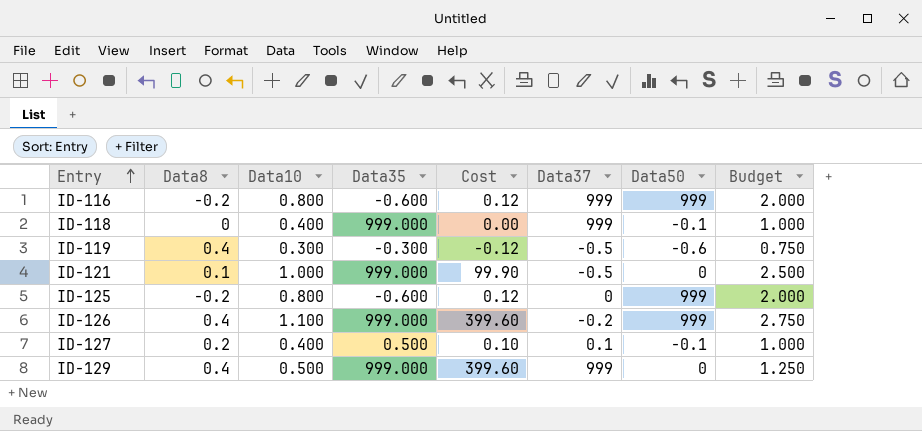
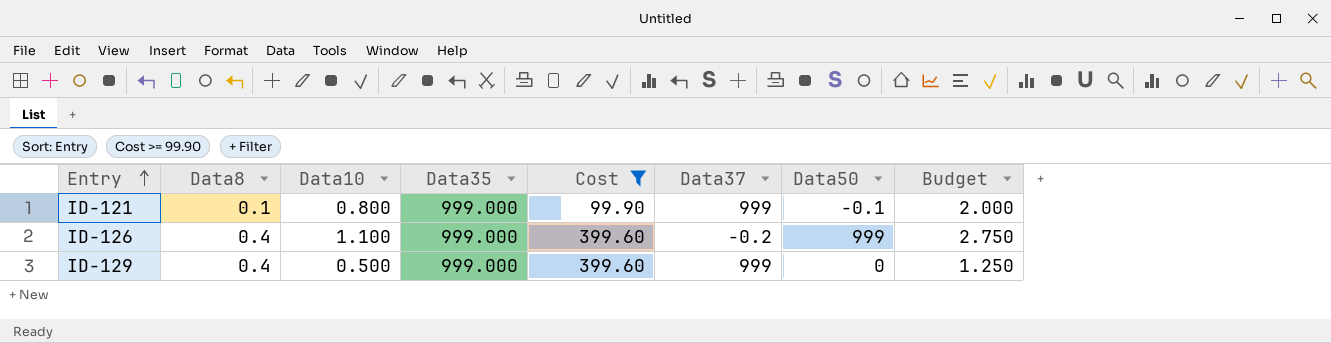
filter: none -> Cost >= 99.90
ID-121 | Data10: 1.000 -> 0.800
ID-121 | Data37: -0.5 -> 999
ID-121 | Data50: 0 -> -0.1
ID-121 | Budget: 2.500 -> 2.000

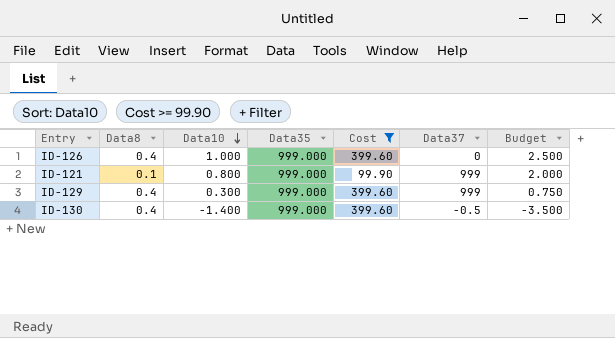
row order: Entry ascending -> Data10 descending
column Data50 | position: 7 -> none
ID-126 | Data10: 1.100 -> 1.000
ID-126 | Data37: -0.2 -> 0
ID-126 | Budget: 2.750 -> 2.500
ID-129 | Data10: 0.500 -> 0.300
ID-129 | Budget: 1.250 -> 0.750
row ID-130: none -> 0.4 | -1.400 | 999.000 | 399.60 | -0.5 | -3.500

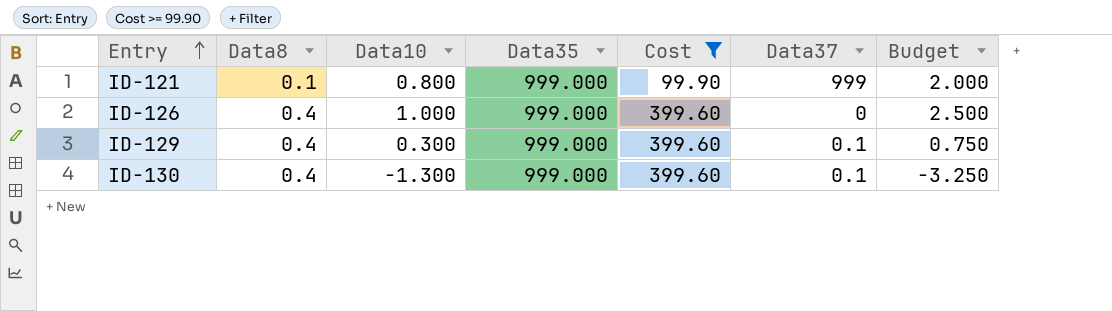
row order: Data10 descending -> Entry ascending
ID-129 | Data37: 999 -> 0.1
ID-130 | Data10: -1.400 -> -1.300
ID-130 | Data37: -0.5 -> 0.1
ID-130 | Budget: -3.500 -> -3.250

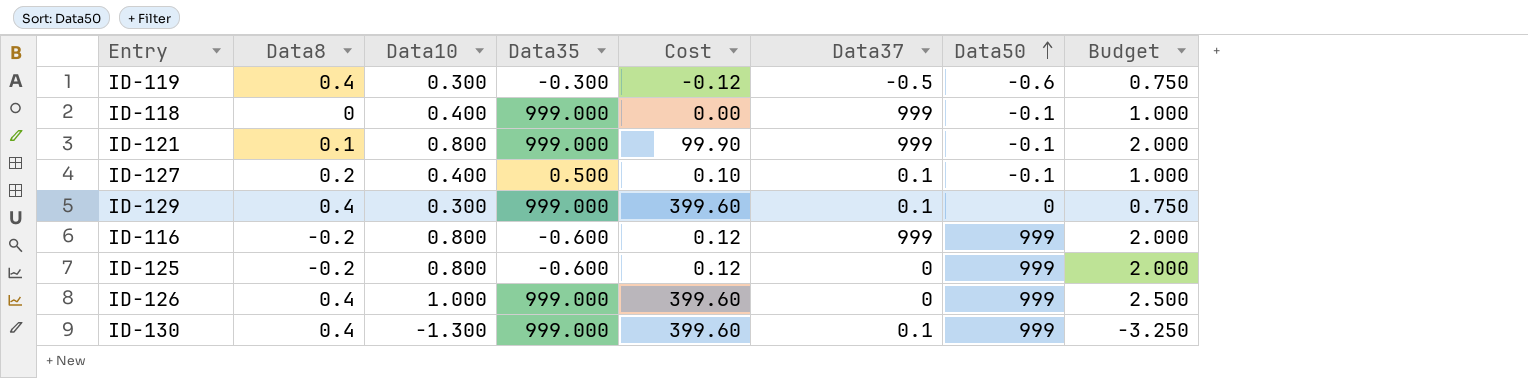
filter: Cost >= 99.90 -> none
row order: Entry ascending -> Data50 ascending
column Data50 | position: none -> 7

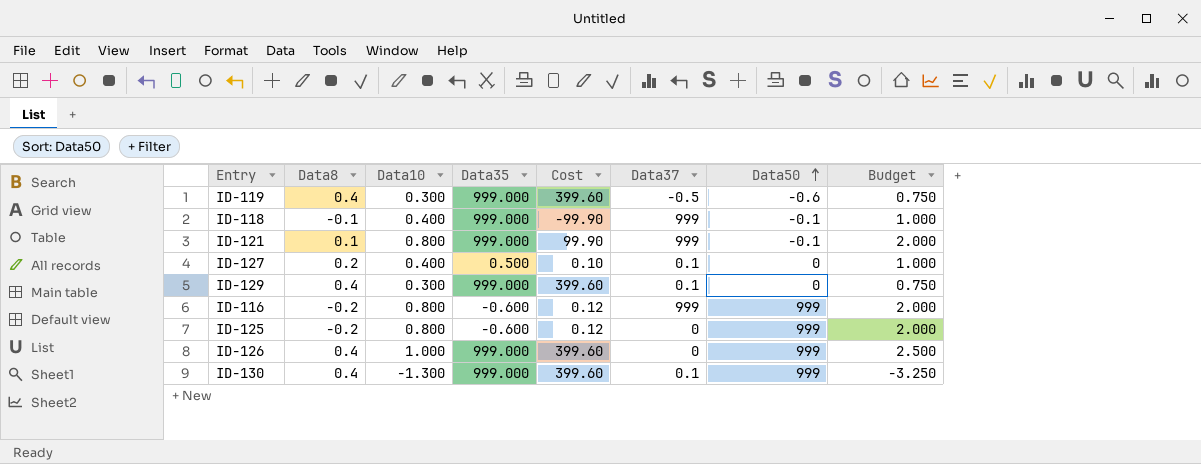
ID-119 | Data35: -0.300 -> 999.000
ID-119 | Cost: -0.12 -> 399.60
ID-118 | Data8: 0 -> -0.1
ID-118 | Cost: 0.00 -> -99.90
ID-127 | Data50: -0.1 -> 0

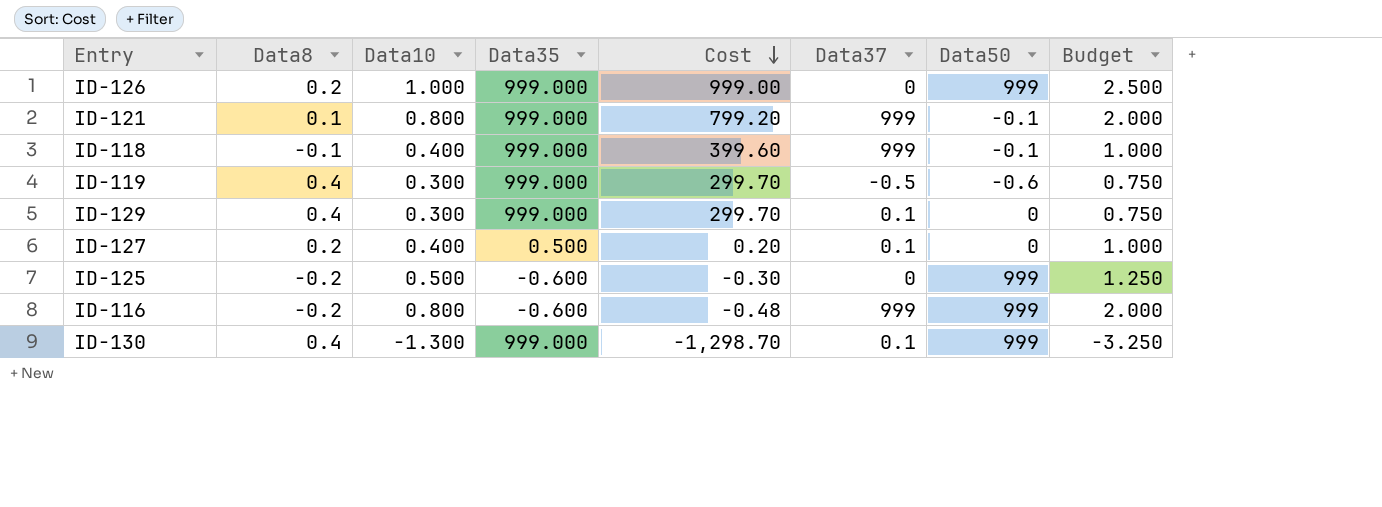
row order: Data50 ascending -> Cost descending
column Cost | formula: [Data8] * [Data35] -> [Data10] * [Data35]
ID-126 | Data8: 0.4 -> 0.2
ID-125 | Data10: 0.800 -> 0.500
ID-125 | Budget: 2.000 -> 1.250

